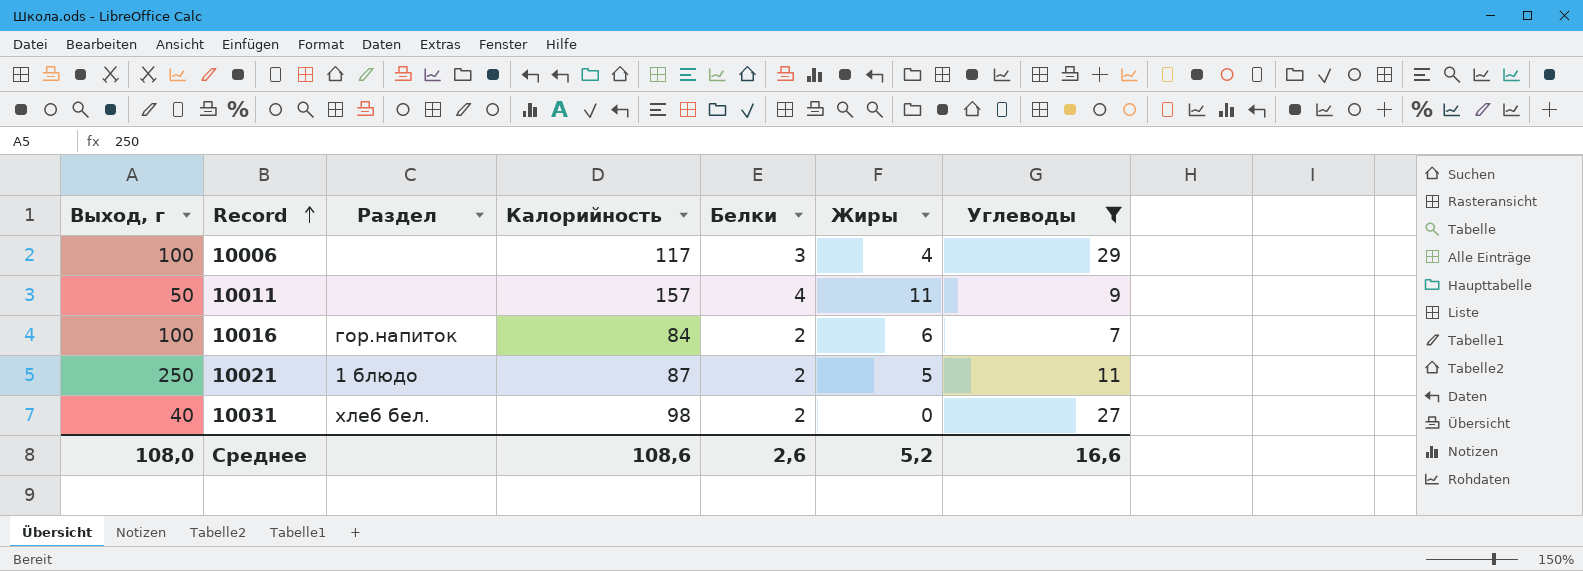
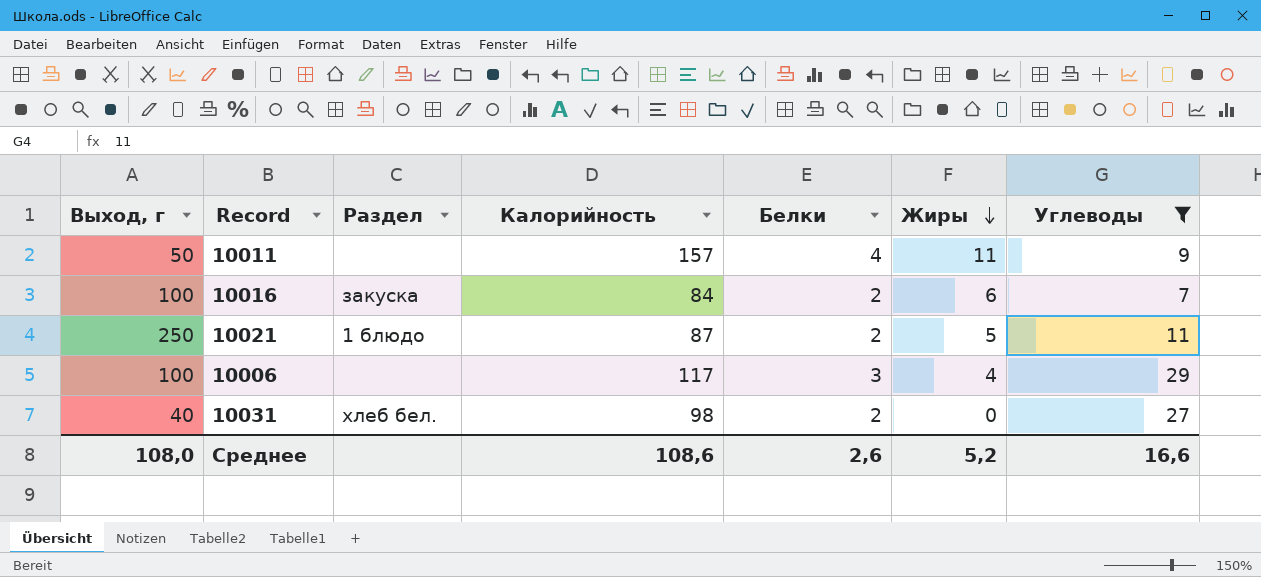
row order: Record ascending -> Жиры descending
10016 | Раздел: гор.напиток -> закуска

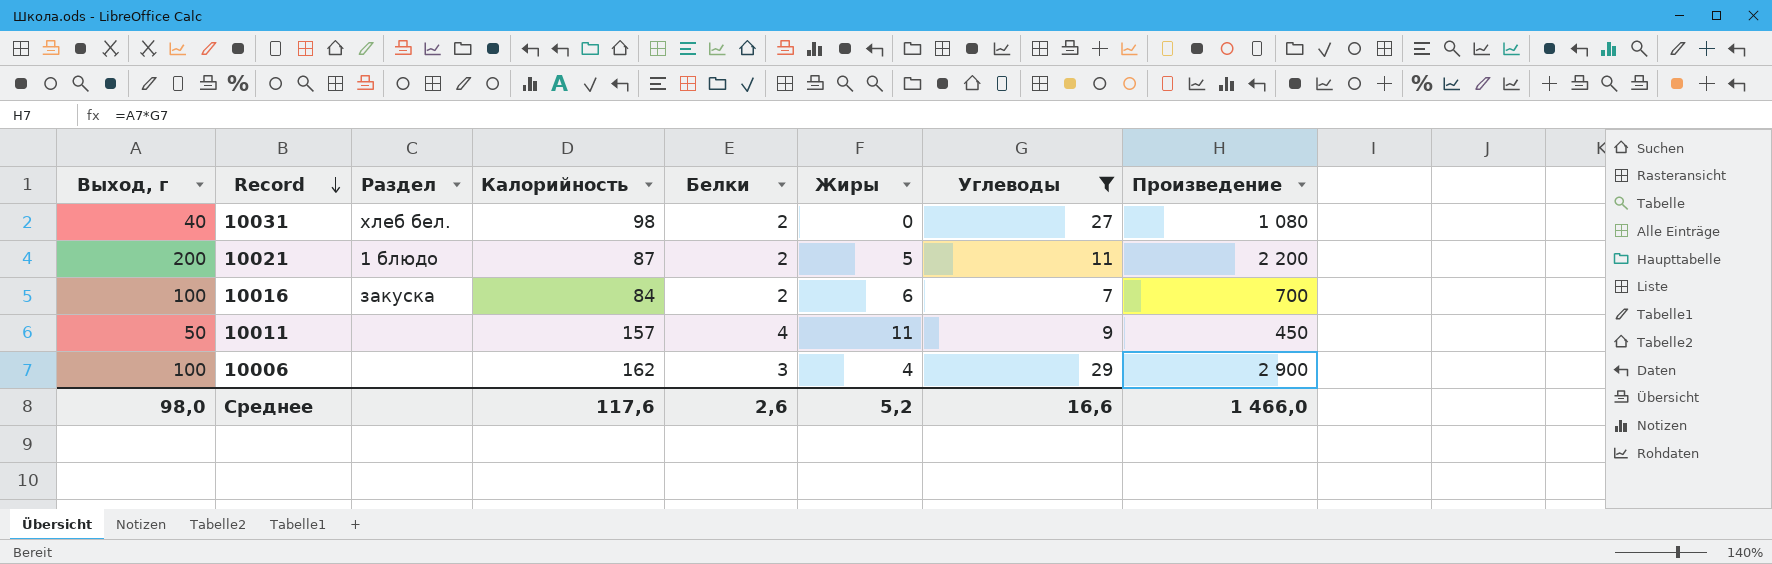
row order: Жиры descending -> Record descending
column Произведение | formula: none -> [Выход, г] * [Углеводы]
10021 | Выход, г: 250 -> 200
10006 | Калорийность: 117 -> 162
Среднее | Выход, г: 108,0 -> 98,0
Среднее | Калорийность: 108,6 -> 117,6

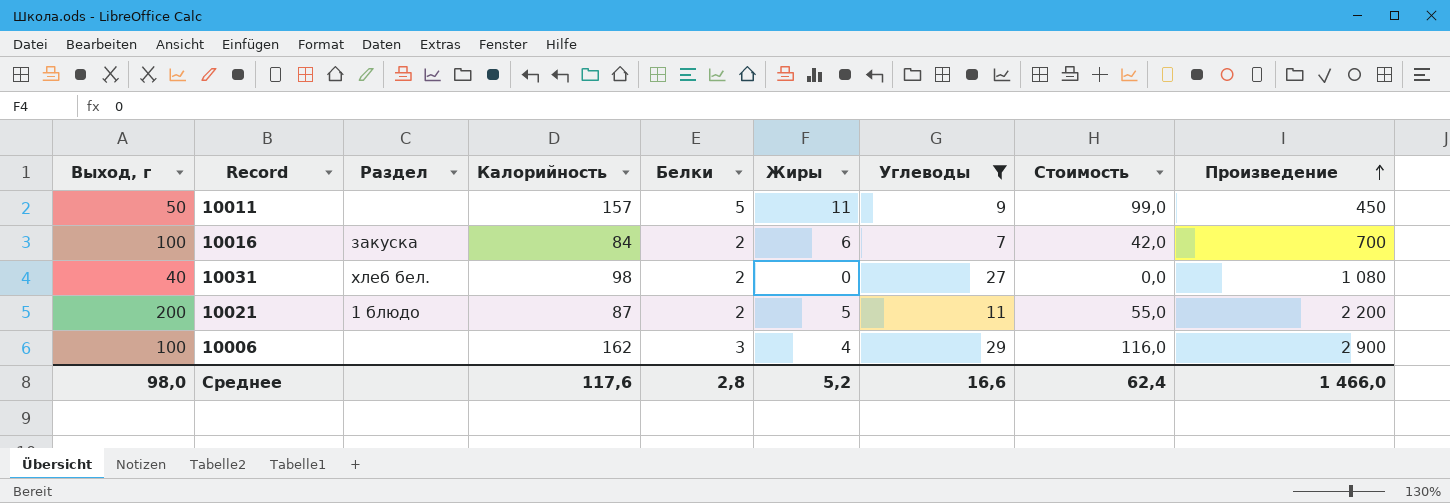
row order: Record descending -> Произведение ascending
column Стоимость | formula: none -> [Жиры] * [Углеводы]
10011 | Белки: 4 -> 5
Среднее | Белки: 2,6 -> 2,8

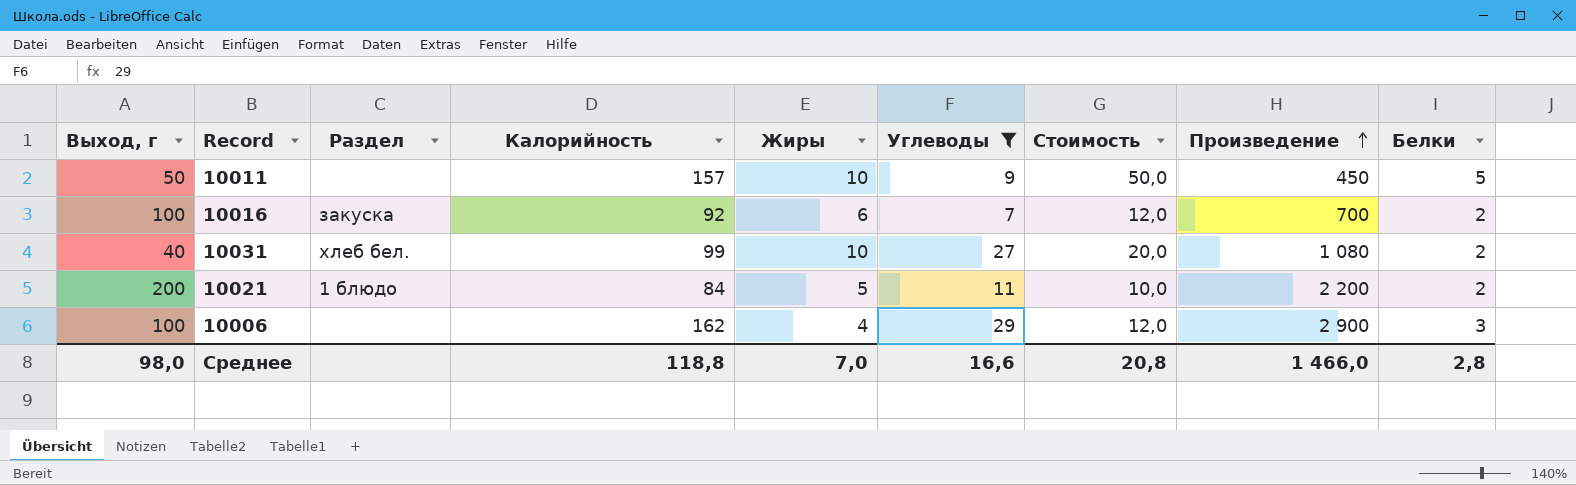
column Стоимость | formula: [Жиры] * [Углеводы] -> [Жиры] * [Белки]
column Белки | position: 5 -> 9
10011 | Жиры: 11 -> 10
10016 | Калорийность: 84 -> 92
10031 | Калорийность: 98 -> 99
10031 | Жиры: 0 -> 10
10021 | Калорийность: 87 -> 84
Среднее | Калорийность: 117,6 -> 118,8
Среднее | Жиры: 5,2 -> 7,0
Среднее | Стоимость: 62,4 -> 20,8

